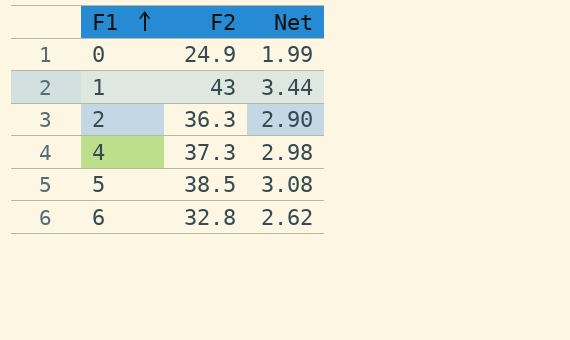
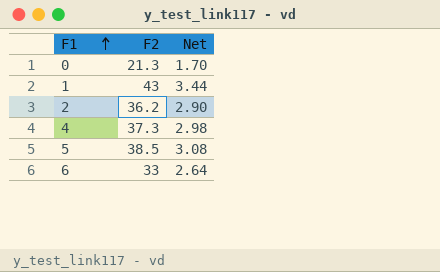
0 | F2: 24.9 -> 21.3
0 | Net: 1.99 -> 1.70
2 | F2: 36.3 -> 36.2
6 | F2: 32.8 -> 33
6 | Net: 2.62 -> 2.64

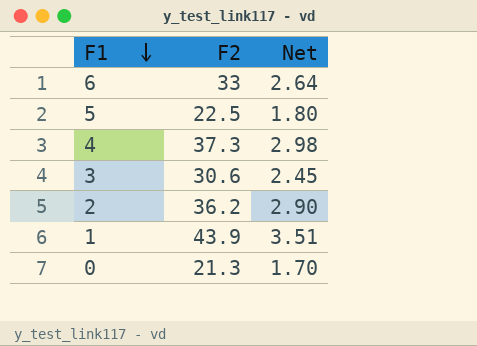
row order: F1 ascending -> F1 descending
5 | F2: 38.5 -> 22.5
5 | Net: 3.08 -> 1.80
row 3: none -> 30.6 | 2.45
1 | F2: 43 -> 43.9
1 | Net: 3.44 -> 3.51

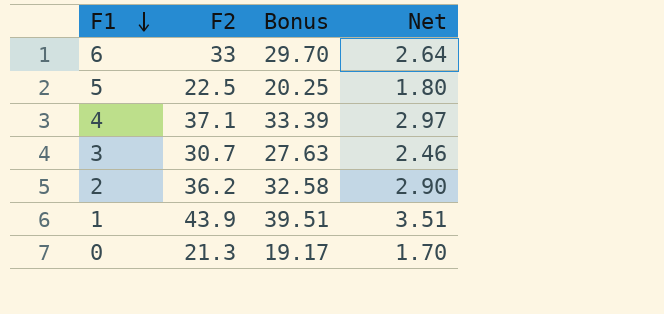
column Bonus | formula: none -> [F2] * 0.9
4 | F2: 37.3 -> 37.1
4 | Net: 2.98 -> 2.97
3 | F2: 30.6 -> 30.7
3 | Net: 2.45 -> 2.46

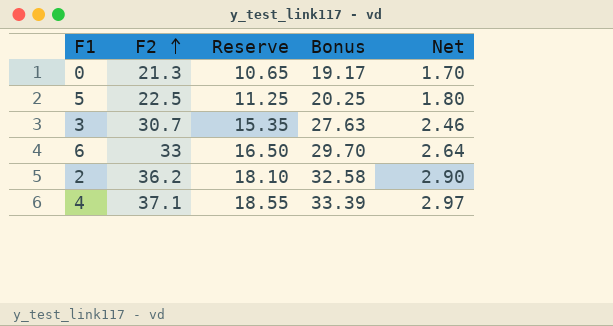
row order: F1 descending -> F2 ascending
column Reserve | formula: none -> [F2] * 0.5
row 1: 43.9 | 39.51 | 3.51 -> none

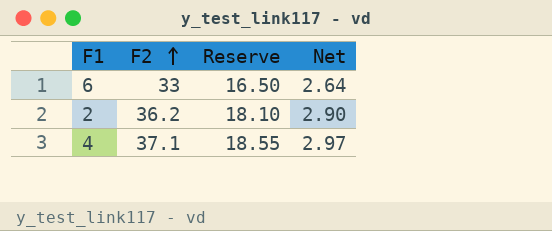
column Bonus | formula: [F2] * 0.9 -> none
row 0: 21.3 | 10.65 | 19.17 | 1.70 -> none
row 5: 22.5 | 11.25 | 20.25 | 1.80 -> none
row 3: 30.7 | 15.35 | 27.63 | 2.46 -> none

